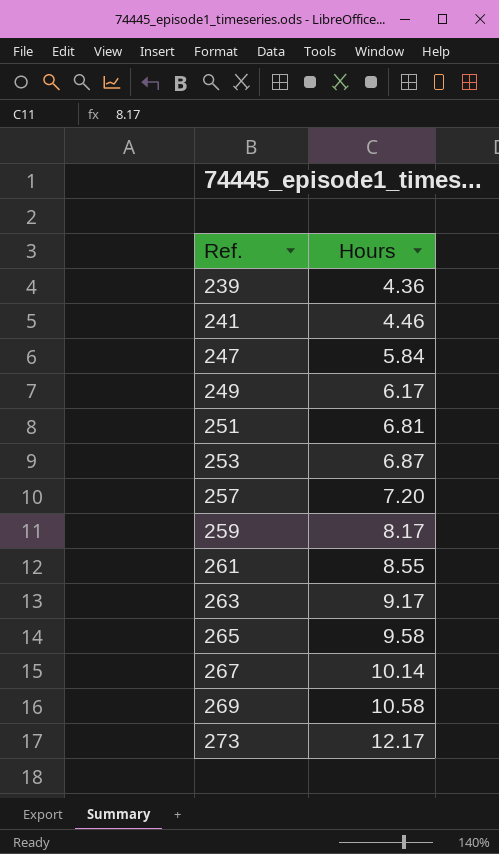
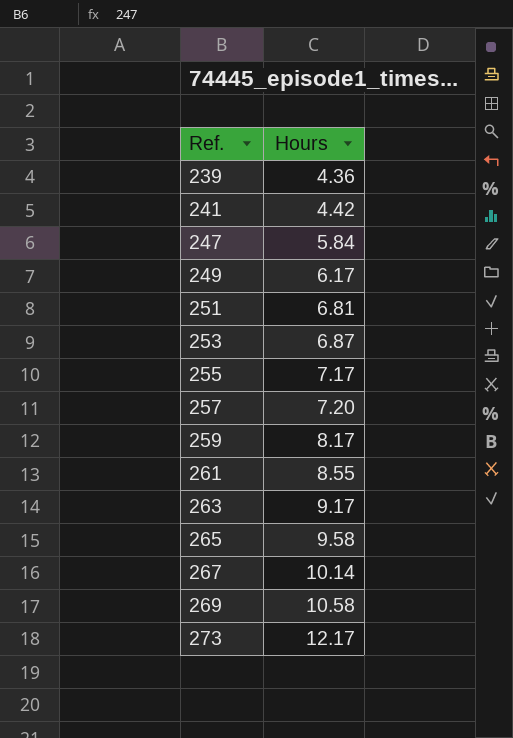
241 | Hours: 4.46 -> 4.42
row 255: none -> 7.17

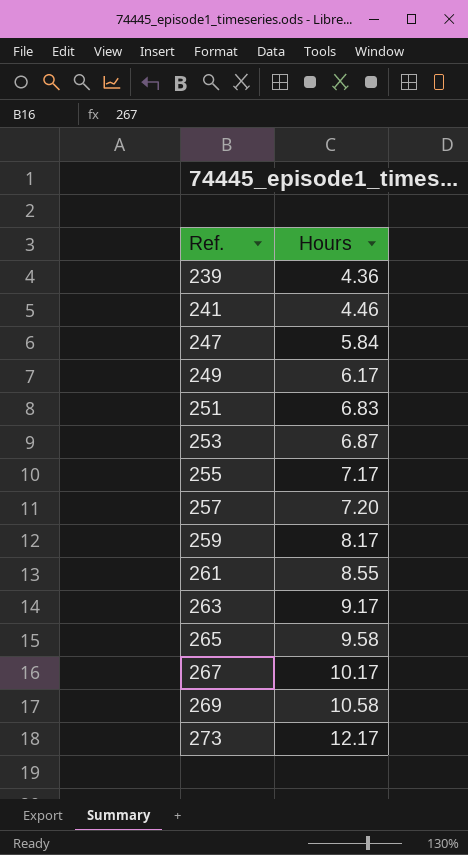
241 | Hours: 4.42 -> 4.46
251 | Hours: 6.81 -> 6.83
267 | Hours: 10.14 -> 10.17

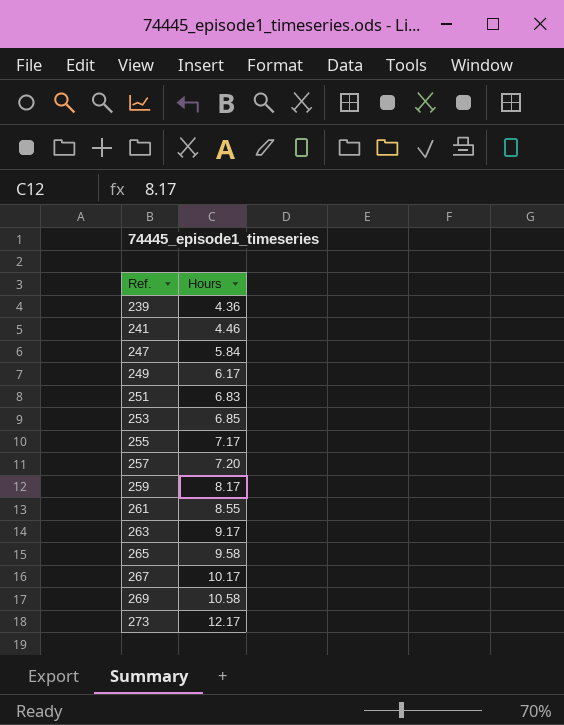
253 | Hours: 6.87 -> 6.85

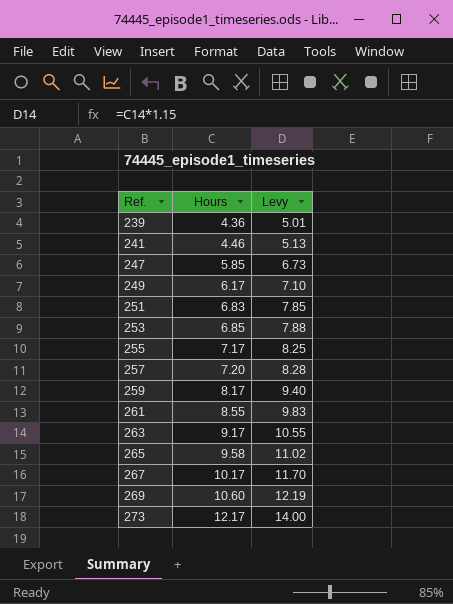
column Levy | formula: none -> [Hours] * 1.15
247 | Hours: 5.84 -> 5.85
269 | Hours: 10.58 -> 10.60

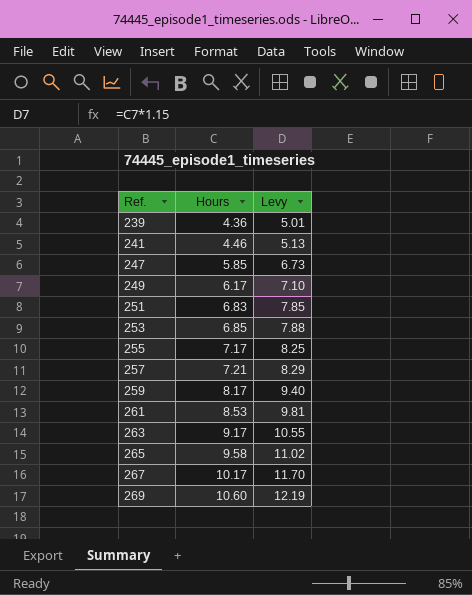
row 273: 12.17 | 14.00 -> none
257 | Hours: 7.20 -> 7.21
257 | Levy: 8.28 -> 8.29
261 | Hours: 8.55 -> 8.53
261 | Levy: 9.83 -> 9.81

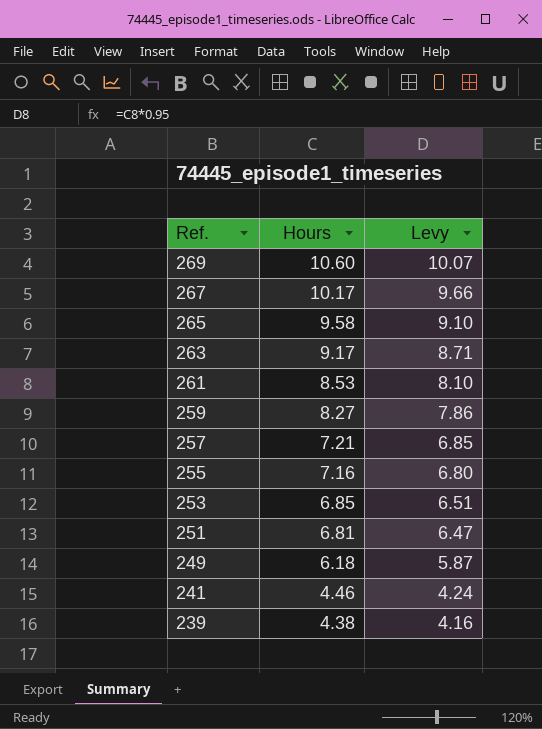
row order: Ref. ascending -> Ref. descending
column Levy | formula: [Hours] * 1.15 -> [Hours] * 0.95
row 247: 5.85 | 6.73 -> none
259 | Hours: 8.17 -> 8.27
255 | Hours: 7.17 -> 7.16
251 | Hours: 6.83 -> 6.81
249 | Hours: 6.17 -> 6.18
239 | Hours: 4.36 -> 4.38

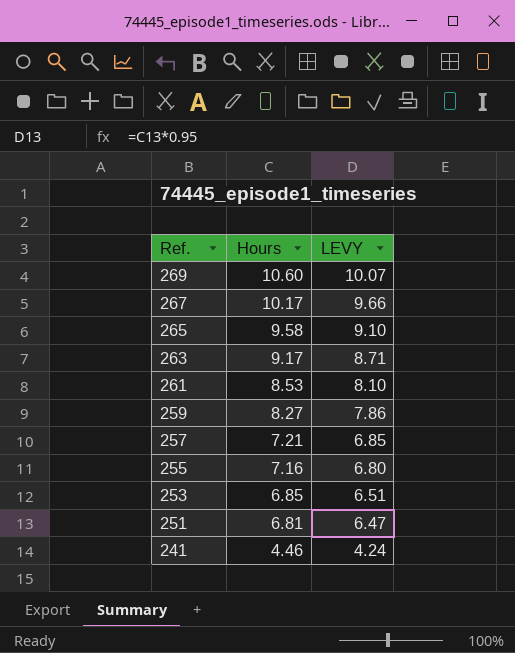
column name: Levy -> LEVY
row 249: 6.18 | 5.87 -> none
row 239: 4.38 | 4.16 -> none

